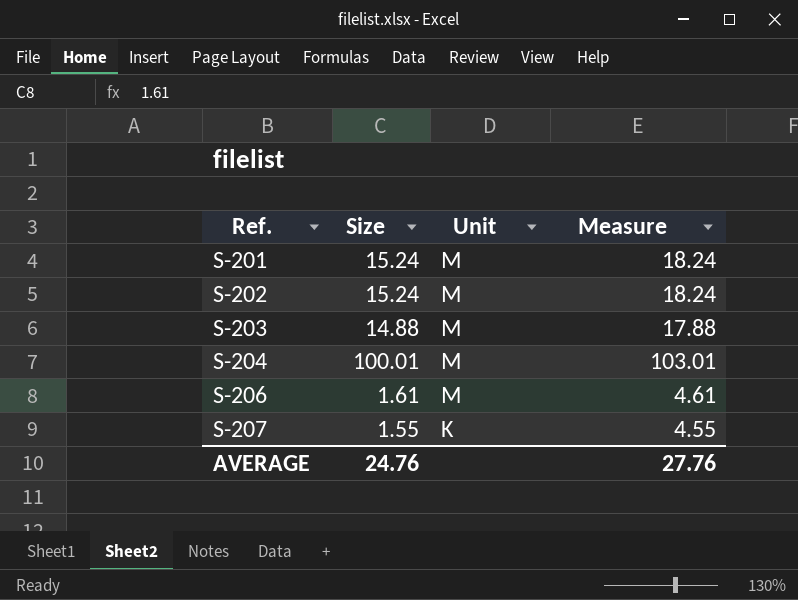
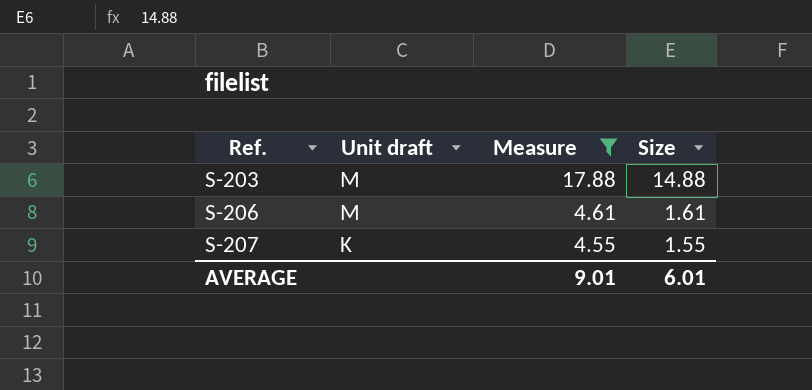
filter: none -> Measure <= 17.88
column name: Unit -> Unit draft
column Size | position: 2 -> 4
AVERAGE | Measure: 27.76 -> 9.01
AVERAGE | Size: 24.76 -> 6.01

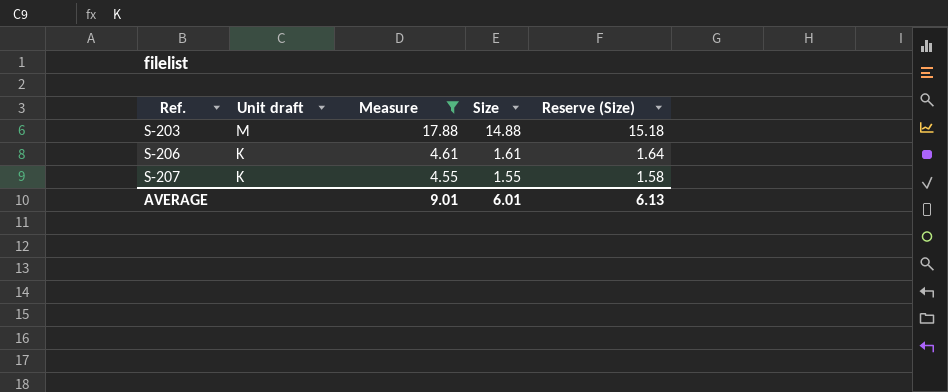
column Reserve (Size) | formula: none -> [Size] * 1.02
S-206 | Unit draft: M -> K

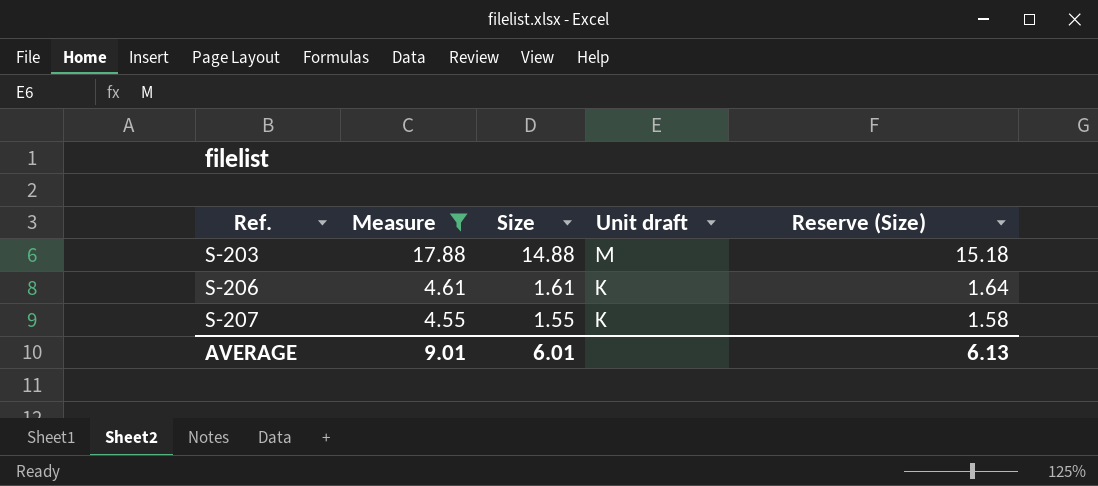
column Unit draft | position: 2 -> 4

